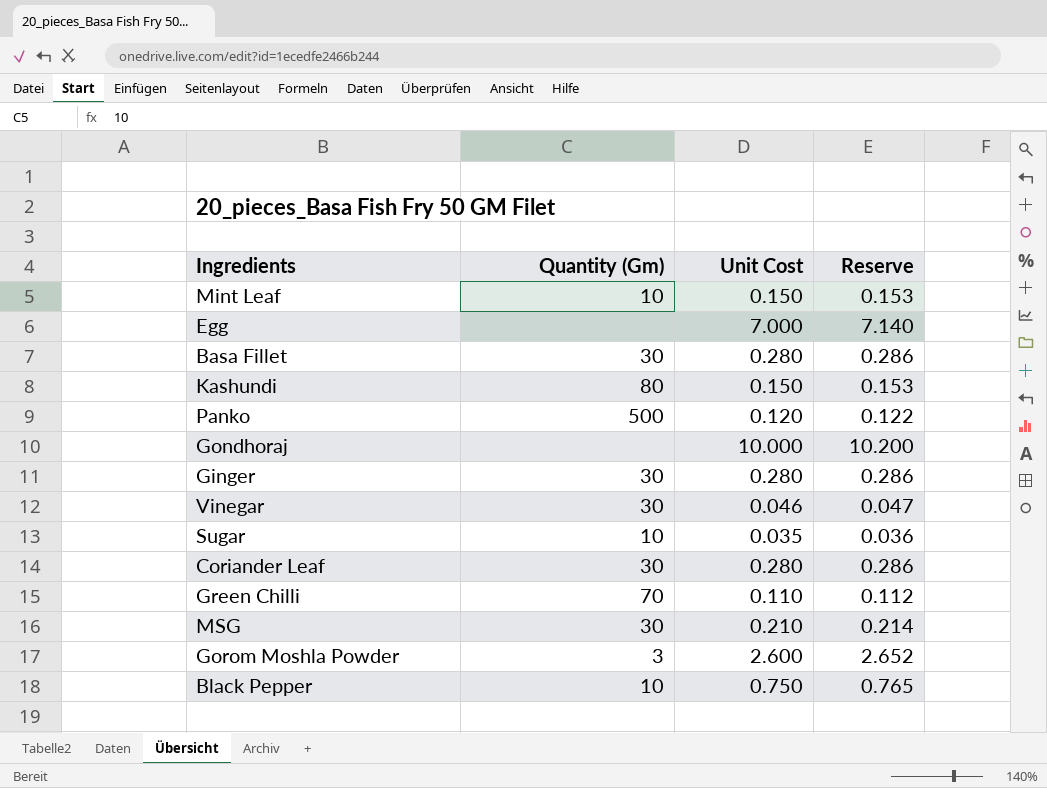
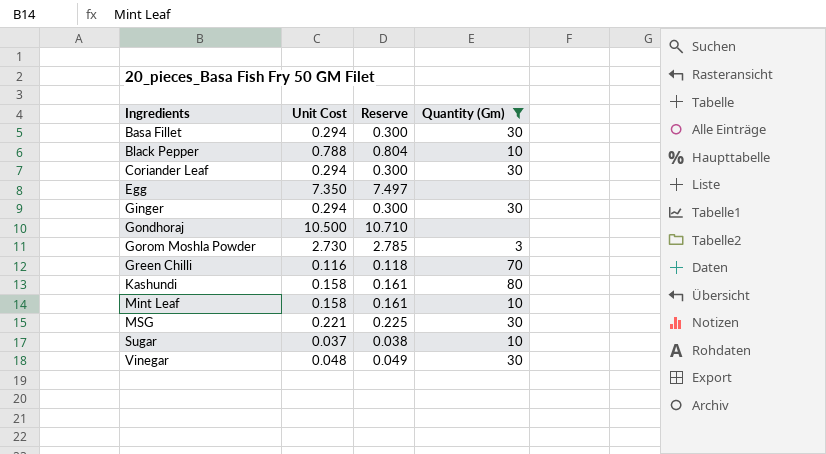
filter: none -> Quantity (Gm) != 500
row order: none -> Ingredients ascending
column Quantity (Gm) | position: 2 -> 4
Basa Fillet | Unit Cost: 0.280 -> 0.294
Basa Fillet | Reserve: 0.286 -> 0.300
Black Pepper | Unit Cost: 0.750 -> 0.788
Black Pepper | Reserve: 0.765 -> 0.804
Coriander Leaf | Unit Cost: 0.280 -> 0.294
Coriander Leaf | Reserve: 0.286 -> 0.300
Egg | Unit Cost: 7.000 -> 7.350
Egg | Reserve: 7.140 -> 7.497
Ginger | Unit Cost: 0.280 -> 0.294
Ginger | Reserve: 0.286 -> 0.300
Gondhoraj | Unit Cost: 10.000 -> 10.500
Gondhoraj | Reserve: 10.200 -> 10.710
Gorom Moshla Powder | Unit Cost: 2.600 -> 2.730
Gorom Moshla Powder | Reserve: 2.652 -> 2.785
Green Chilli | Unit Cost: 0.110 -> 0.116
Green Chilli | Reserve: 0.112 -> 0.118
Kashundi | Unit Cost: 0.150 -> 0.158
Kashundi | Reserve: 0.153 -> 0.161
Mint Leaf | Unit Cost: 0.150 -> 0.158
Mint Leaf | Reserve: 0.153 -> 0.161
MSG | Unit Cost: 0.210 -> 0.221
MSG | Reserve: 0.214 -> 0.225
Sugar | Unit Cost: 0.035 -> 0.037
Sugar | Reserve: 0.036 -> 0.038
Vinegar | Unit Cost: 0.046 -> 0.048
Vinegar | Reserve: 0.047 -> 0.049

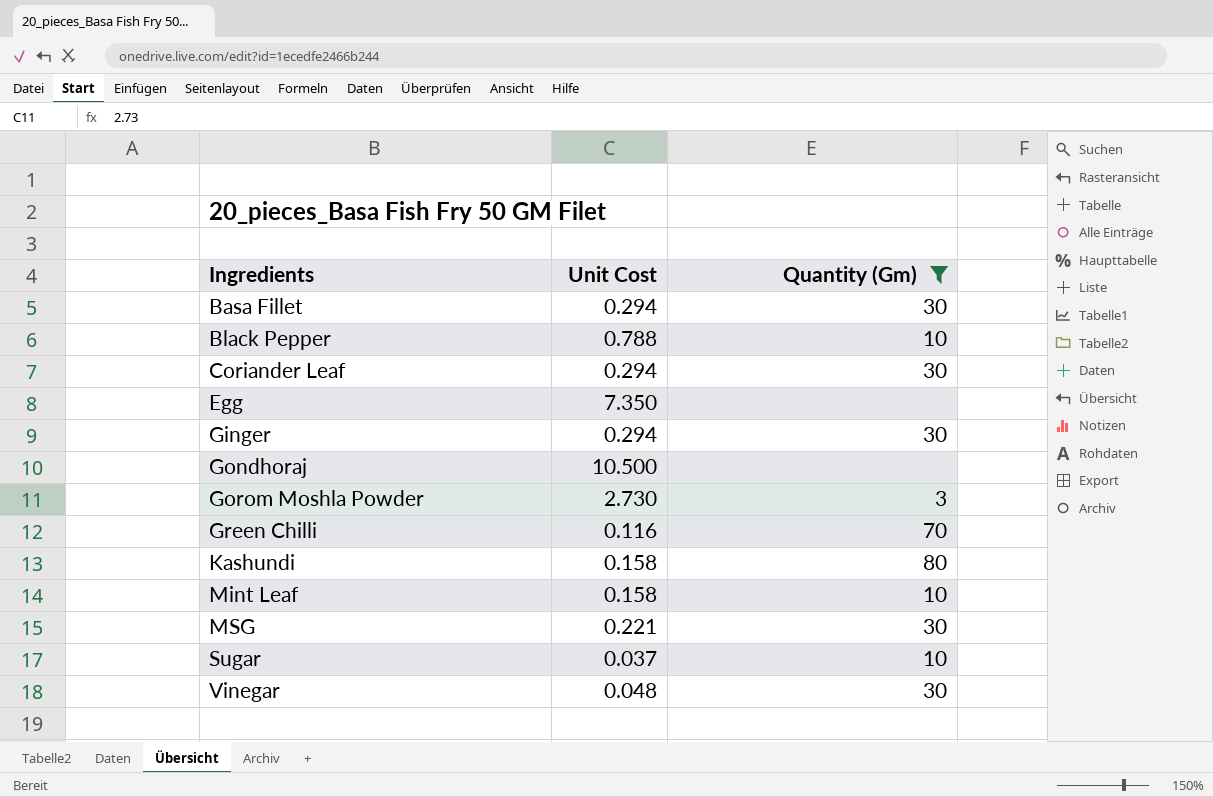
column Reserve | formula: [Unit Cost] * 1.02 -> none

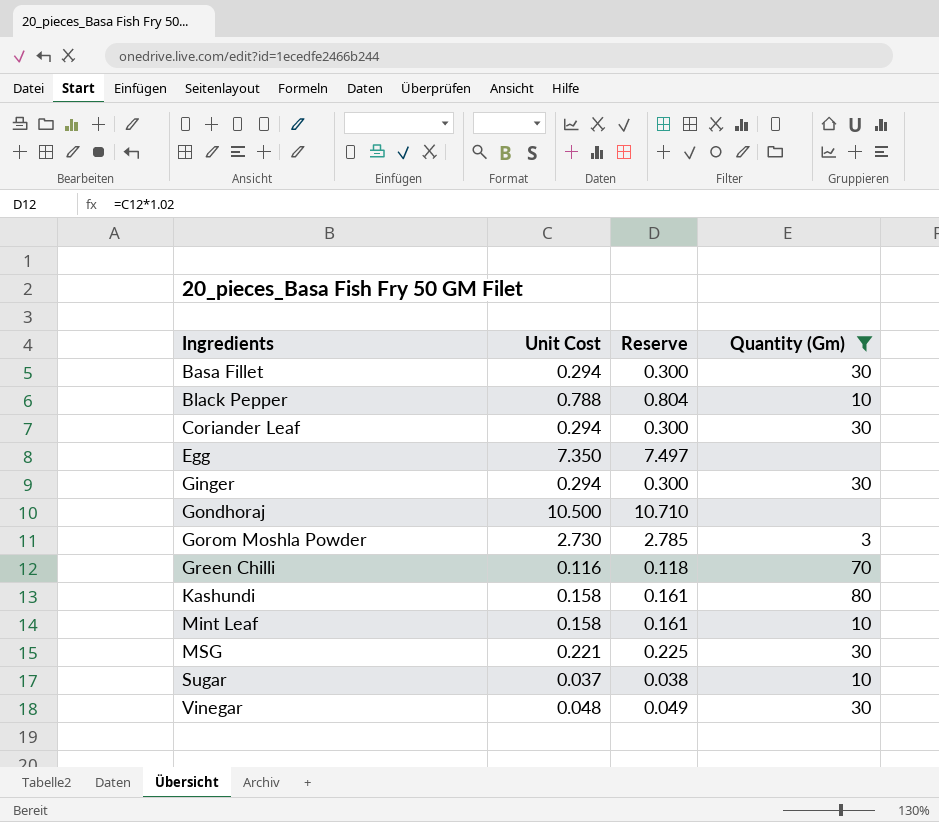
column Reserve | formula: none -> [Unit Cost] * 1.02

